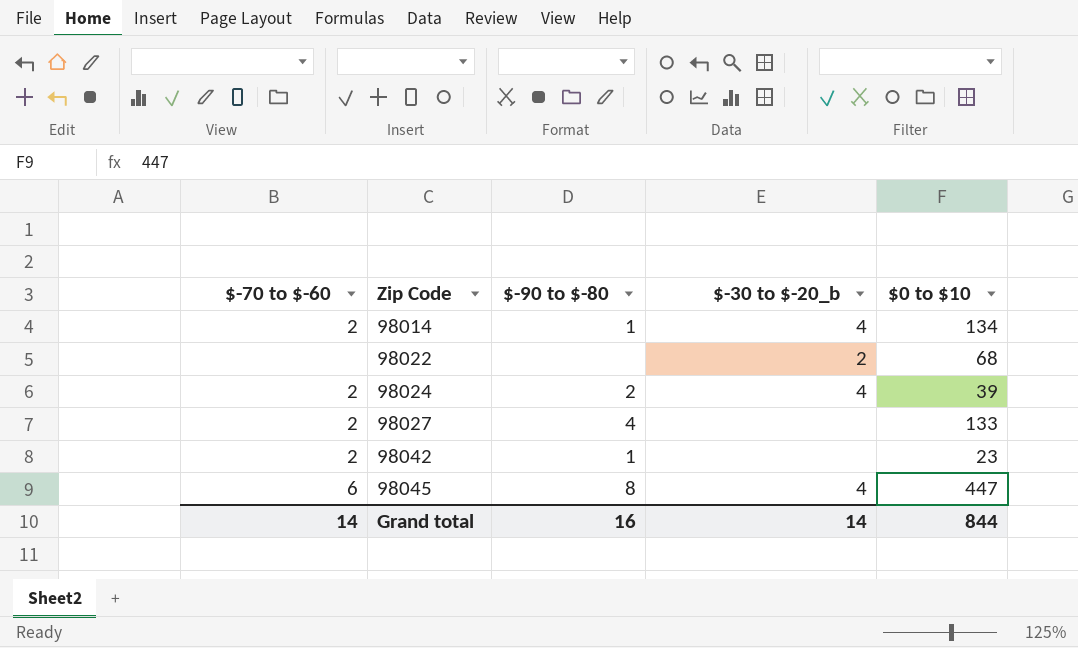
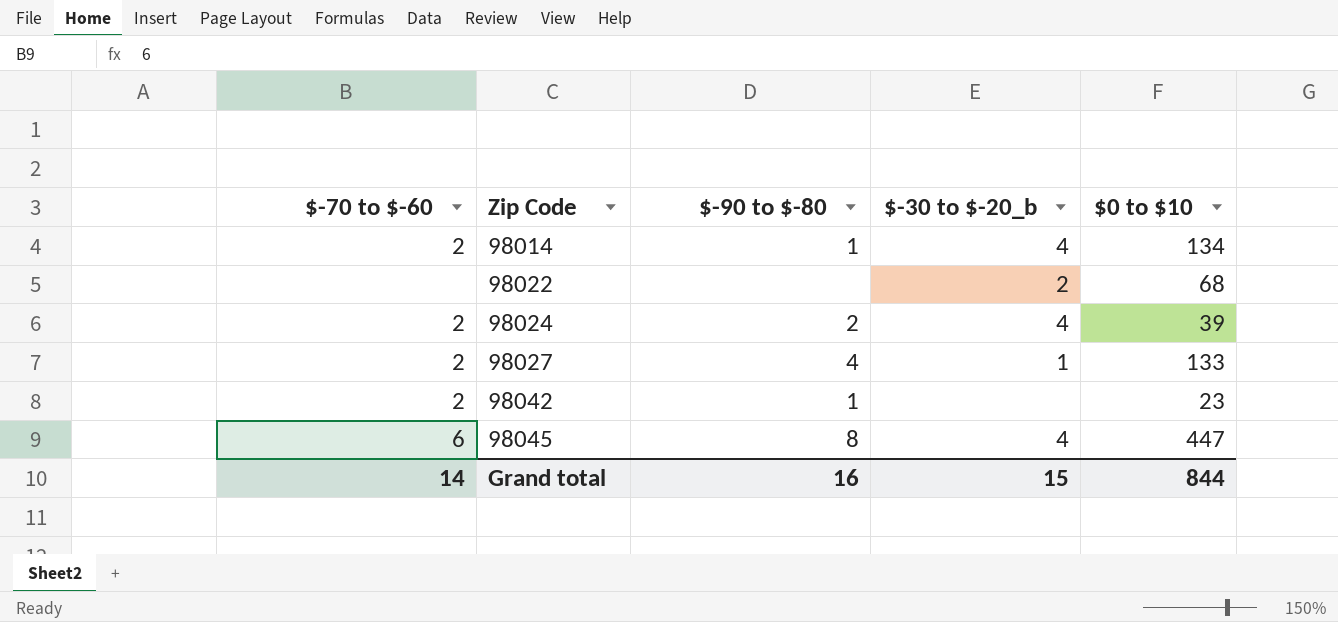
98027 | $-30 to $-20_b: none -> 1
Grand total | $-30 to $-20_b: 14 -> 15

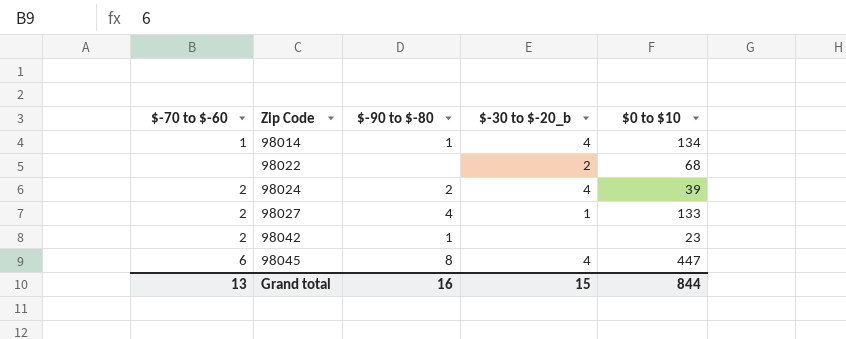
98014 | $-70 to $-60: 2 -> 1
Grand total | $-70 to $-60: 14 -> 13

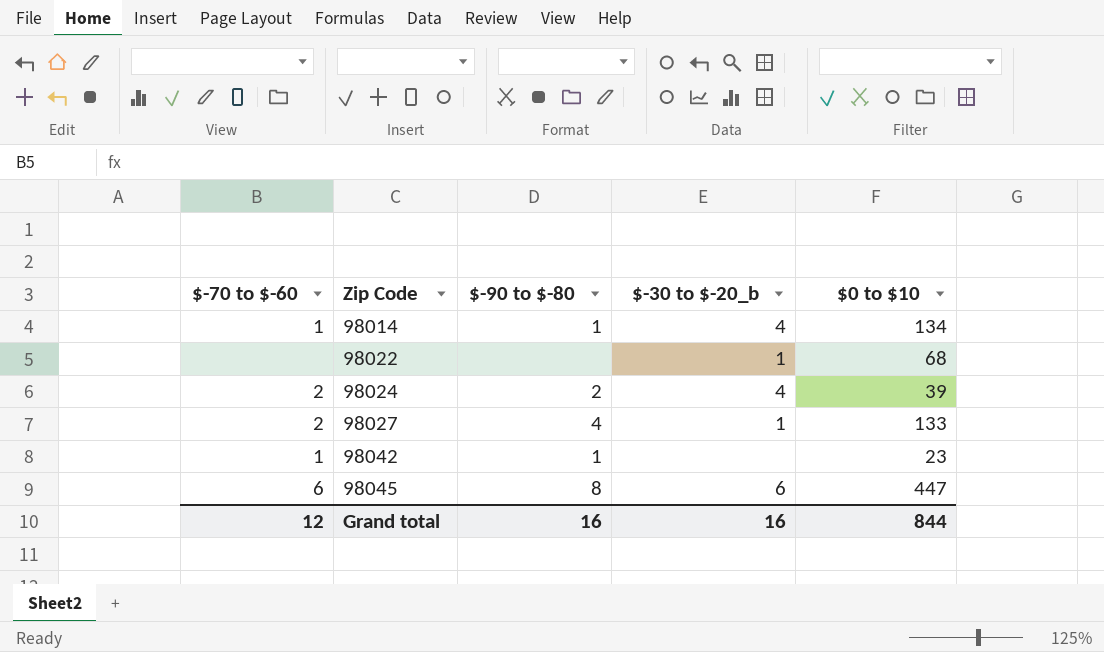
98022 | $-30 to $-20_b: 2 -> 1
98042 | $-70 to $-60: 2 -> 1
98045 | $-30 to $-20_b: 4 -> 6
Grand total | $-70 to $-60: 13 -> 12
Grand total | $-30 to $-20_b: 15 -> 16

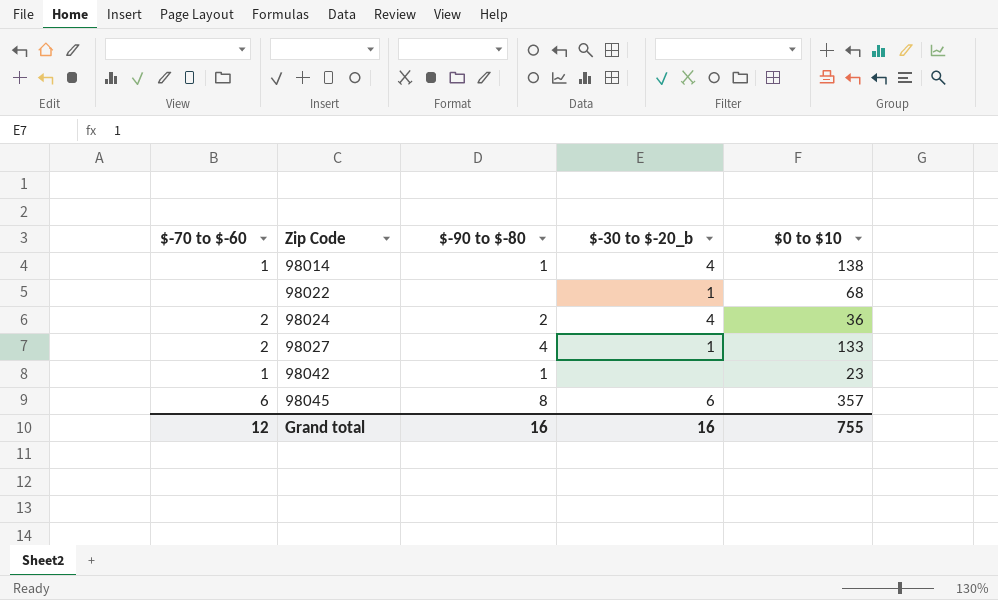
98014 | $0 to $10: 134 -> 138
98024 | $0 to $10: 39 -> 36
98045 | $0 to $10: 447 -> 357
Grand total | $0 to $10: 844 -> 755

